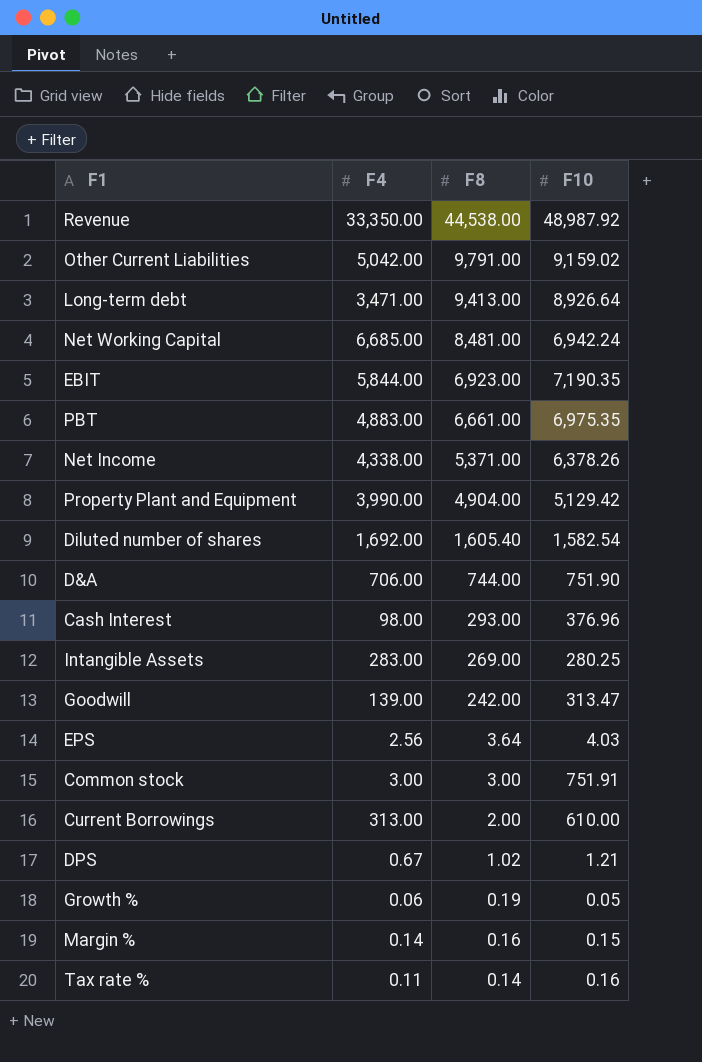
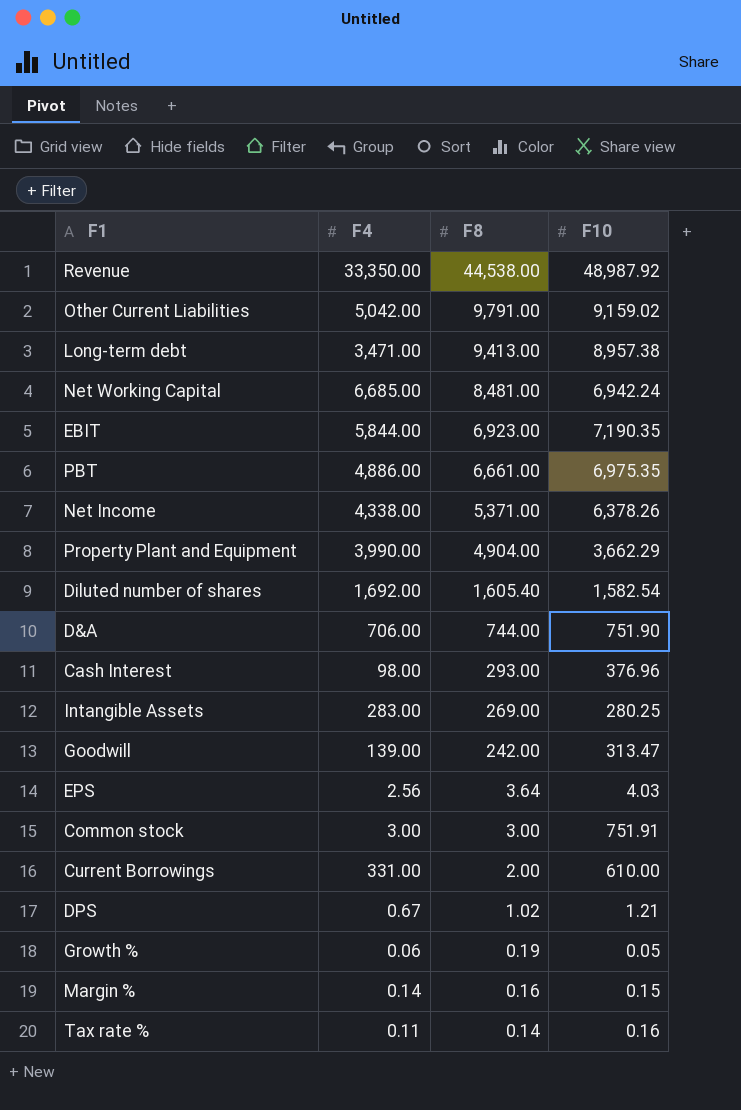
Long-term debt | F10: 8,926.64 -> 8,957.38
PBT | F4: 4,883.00 -> 4,886.00
Property Plant and Equipment | F10: 5,129.42 -> 3,662.29
Current Borrowings | F4: 313.00 -> 331.00

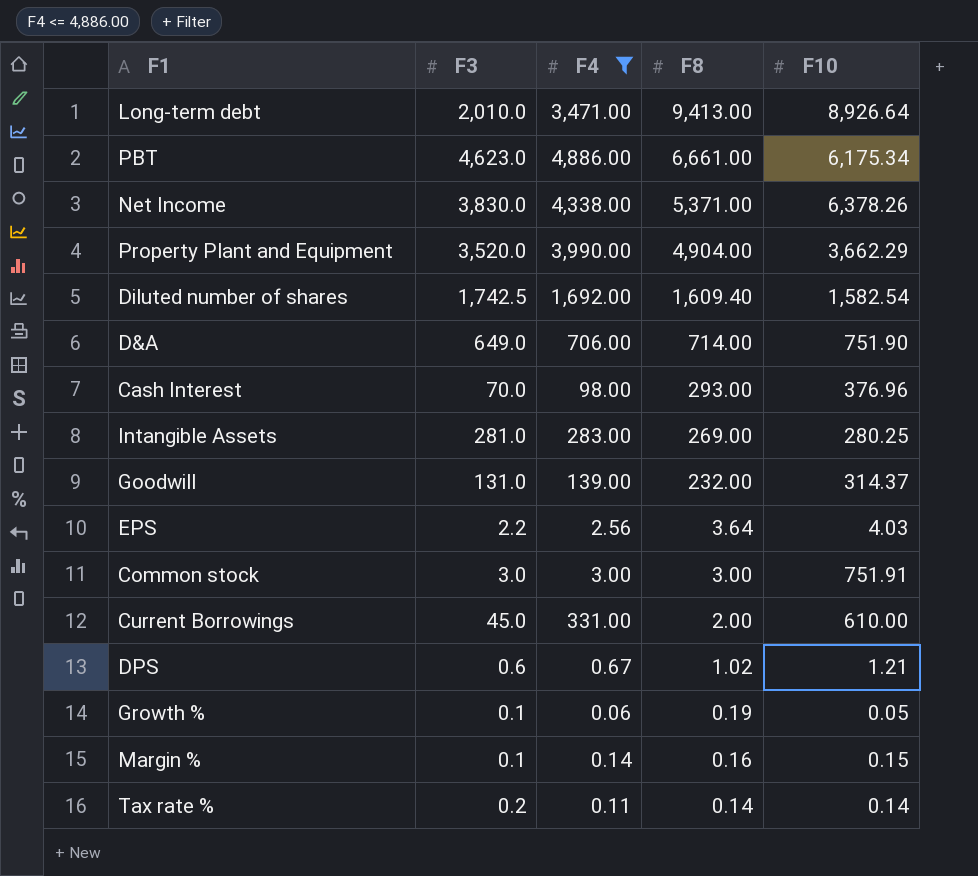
filter: none -> F4 <= 4,886.00
column F3 | position: none -> 2
Long-term debt | F10: 8,957.38 -> 8,926.64
PBT | F10: 6,975.35 -> 6,175.34
Diluted number of shares | F8: 1,605.40 -> 1,609.40
D&A | F8: 744.00 -> 714.00
Goodwill | F8: 242.00 -> 232.00
Goodwill | F10: 313.47 -> 314.37
Tax rate % | F10: 0.16 -> 0.14

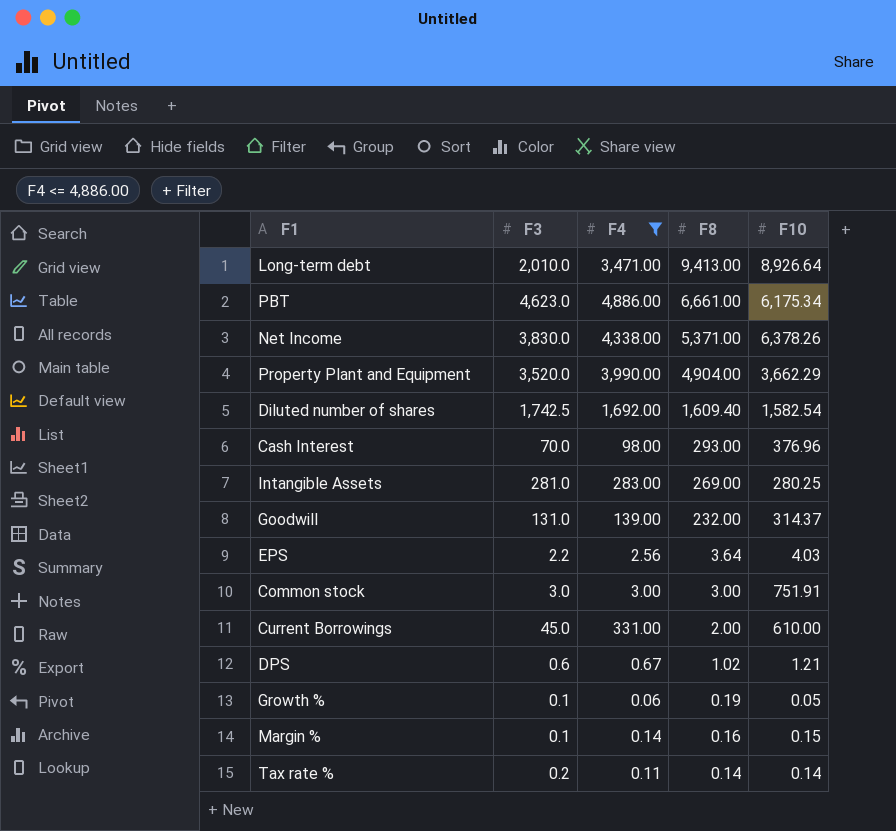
row D&A: 649.0 | 706.00 | 714.00 | 751.90 -> none

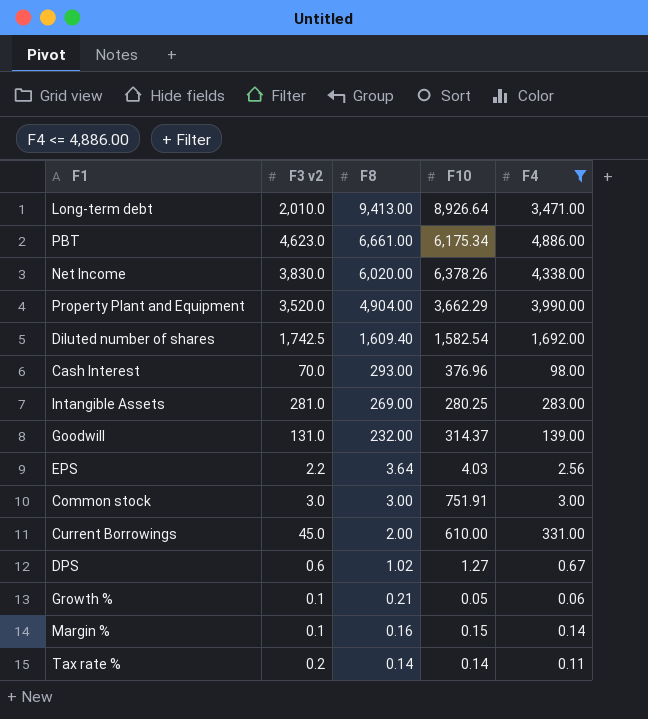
column name: F3 -> F3 v2
column F4 | position: 3 -> 5
Net Income | F8: 5,371.00 -> 6,020.00
DPS | F10: 1.21 -> 1.27
Growth % | F8: 0.19 -> 0.21

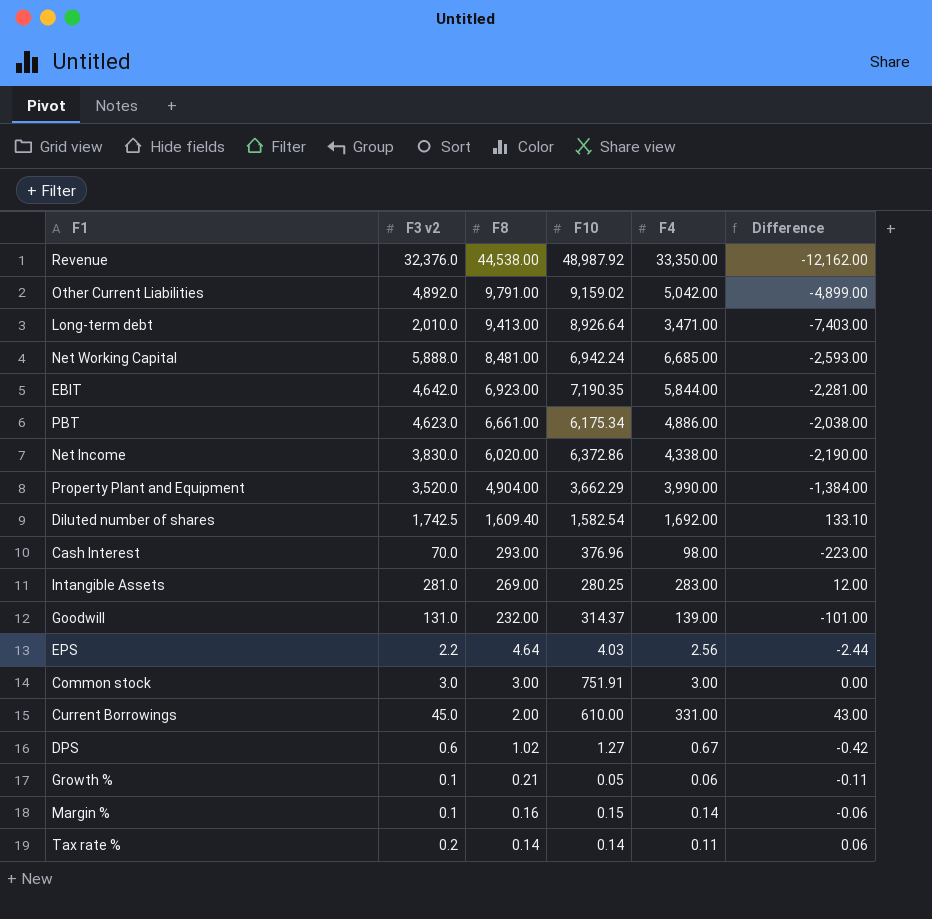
filter: F4 <= 4,886.00 -> none
column Difference | formula: none -> [F3 v2] - [F8]
Net Income | F10: 6,378.26 -> 6,372.86
EPS | F8: 3.64 -> 4.64

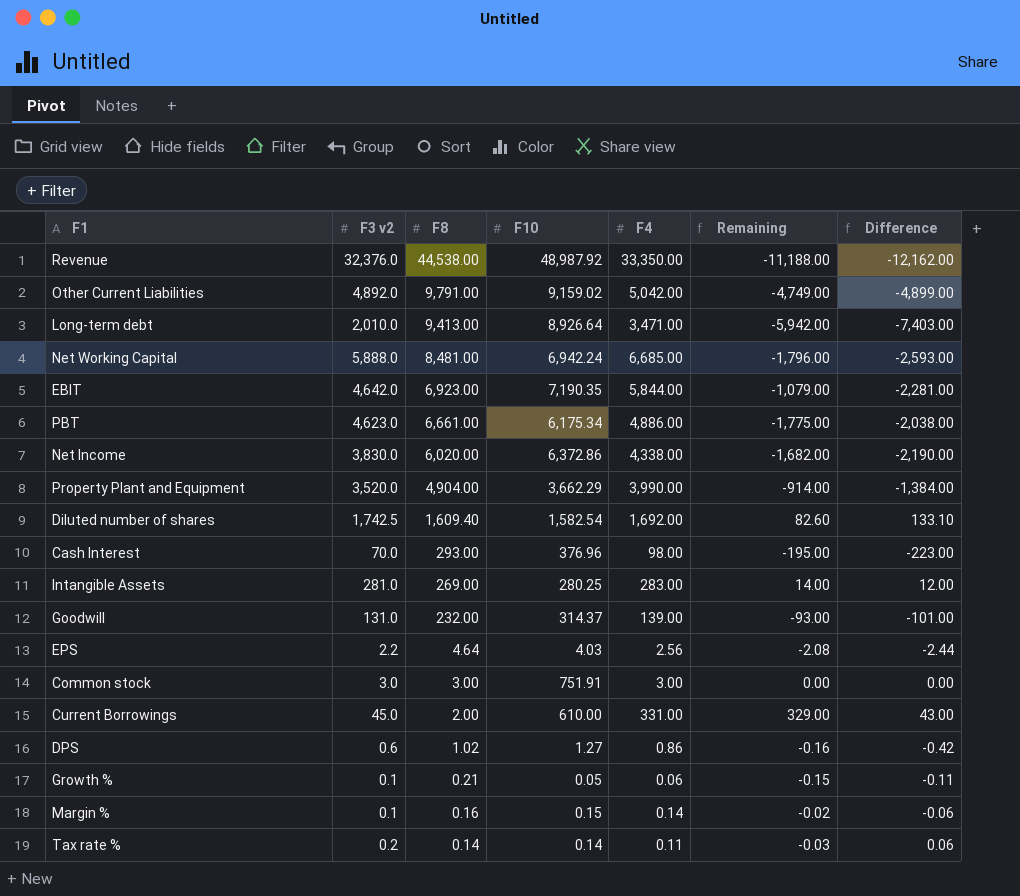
column Remaining | formula: none -> [F4] - [F8]
DPS | F4: 0.67 -> 0.86

